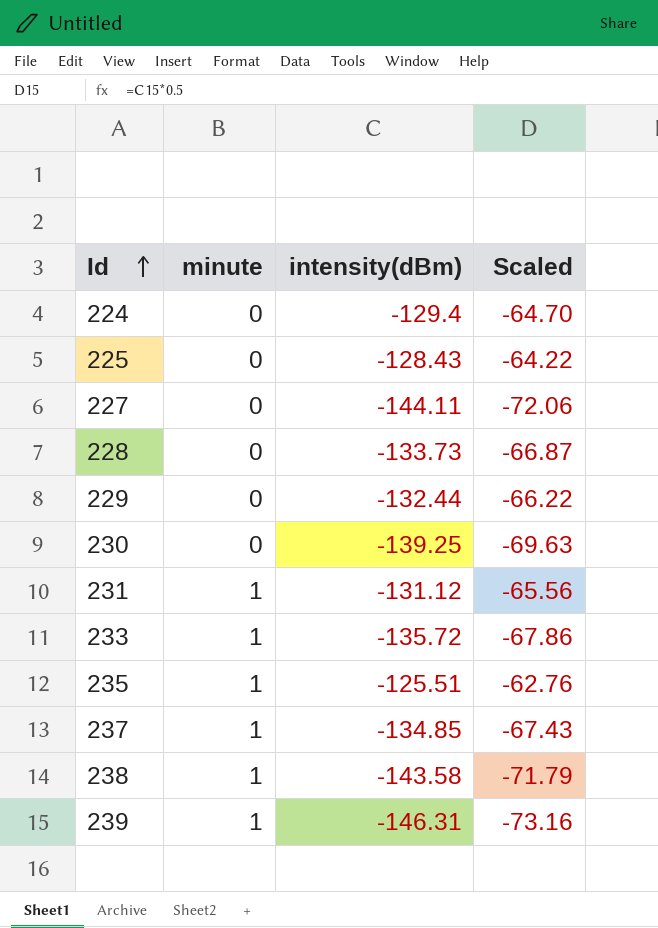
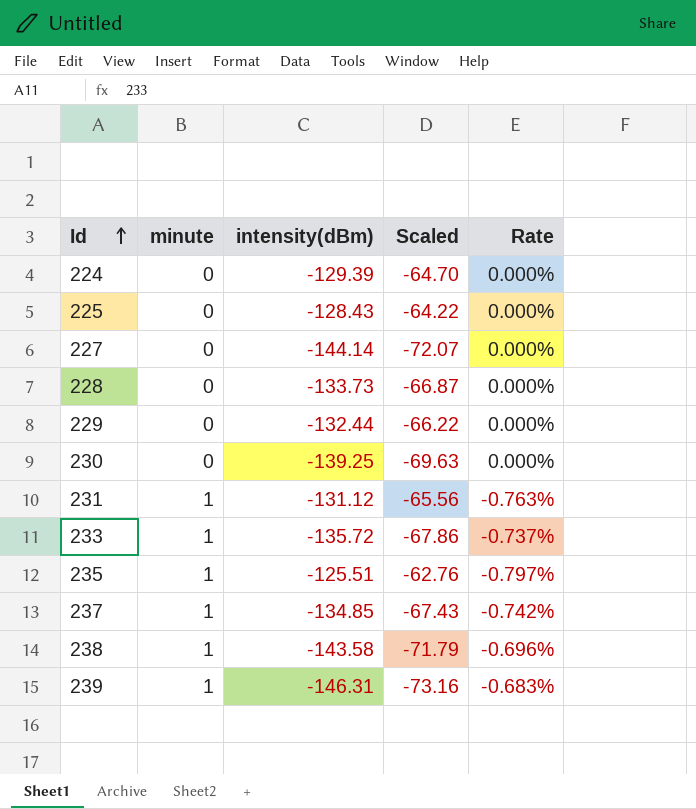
column Rate | formula: none -> [minute] / [intensity(dBm)]
224 | intensity(dBm): -129.4 -> -129.39
227 | intensity(dBm): -144.11 -> -144.14
227 | Scaled: -72.06 -> -72.07

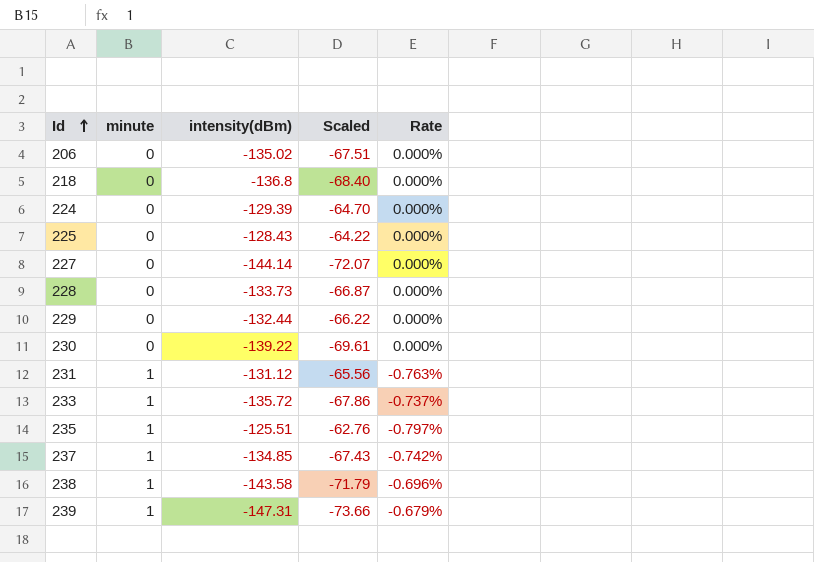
row 206: none -> 0 | -135.02 | -67.51 | 0.000%
row 218: none -> 0 | -136.8 | -68.40 | 0.000%
230 | intensity(dBm): -139.25 -> -139.22
230 | Scaled: -69.63 -> -69.61
239 | intensity(dBm): -146.31 -> -147.31
239 | Scaled: -73.16 -> -73.66
239 | Rate: -0.683% -> -0.679%

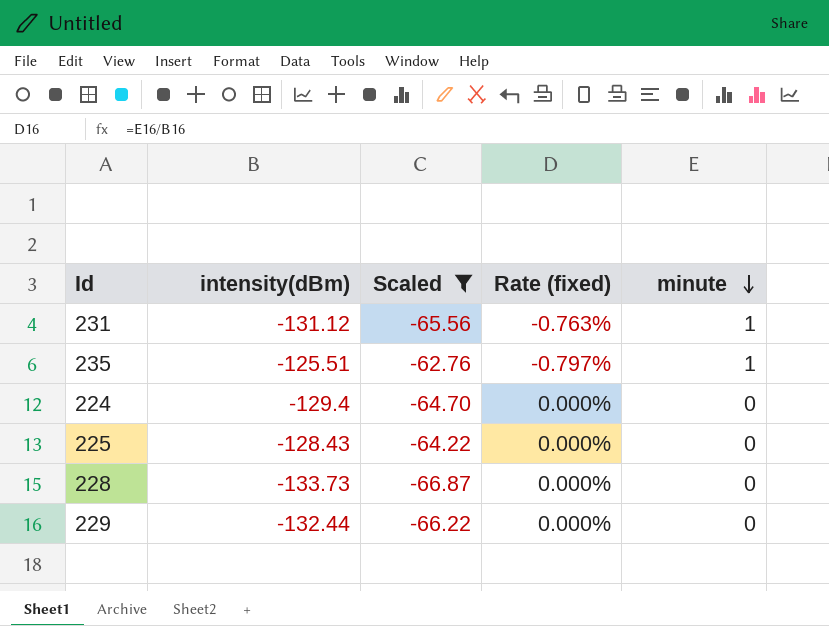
filter: none -> Scaled >= -66.87
row order: Id ascending -> minute descending
column name: Rate -> Rate (fixed)
column minute | position: 2 -> 5
224 | intensity(dBm): -129.39 -> -129.4

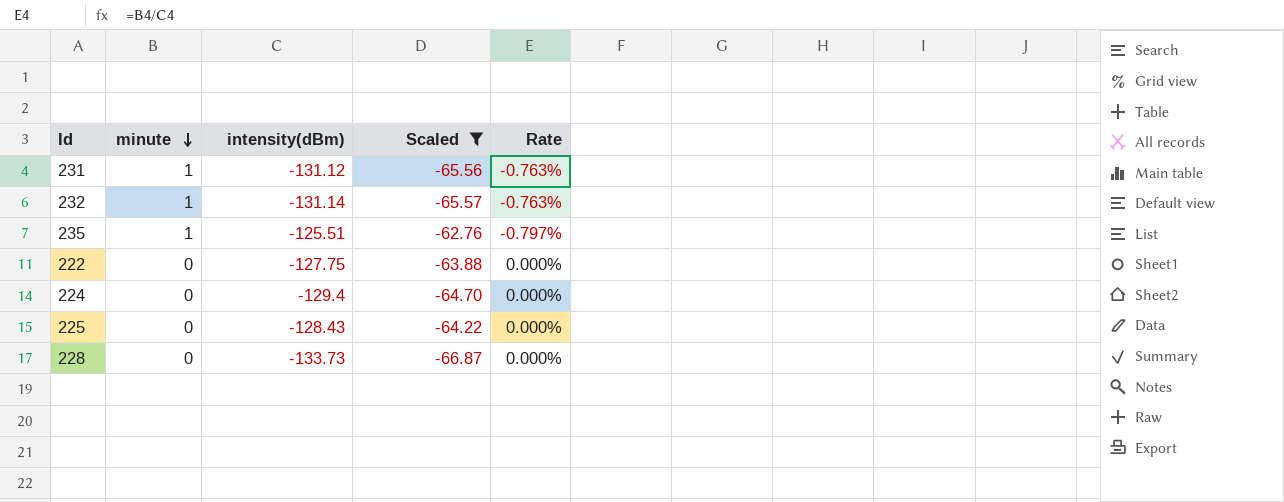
column minute | position: 5 -> 2
column name: Rate (fixed) -> Rate
row 229: -132.44 | -66.22 | 0.000% | 0 -> none
row 232: none -> 1 | -131.14 | -65.57 | -0.763%
row 222: none -> 0 | -127.75 | -63.88 | 0.000%

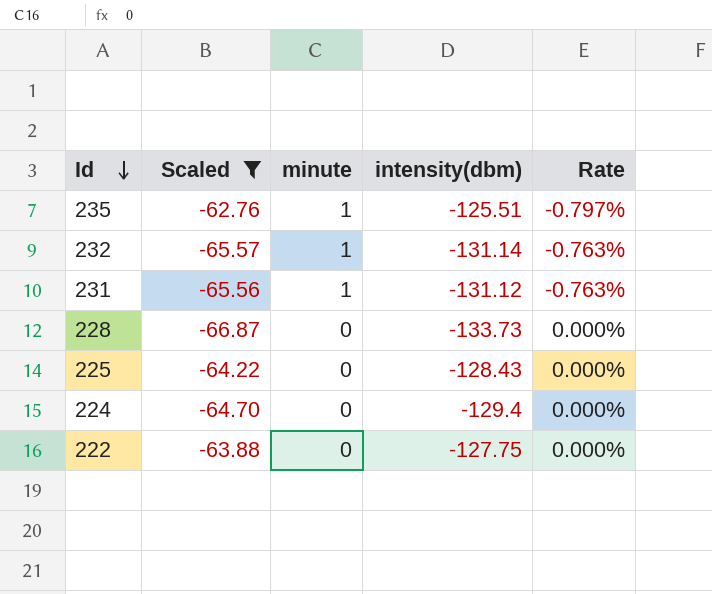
row order: minute descending -> Id descending
column Scaled | position: 4 -> 2
column name: intensity(dBm) -> intensity(dbm)

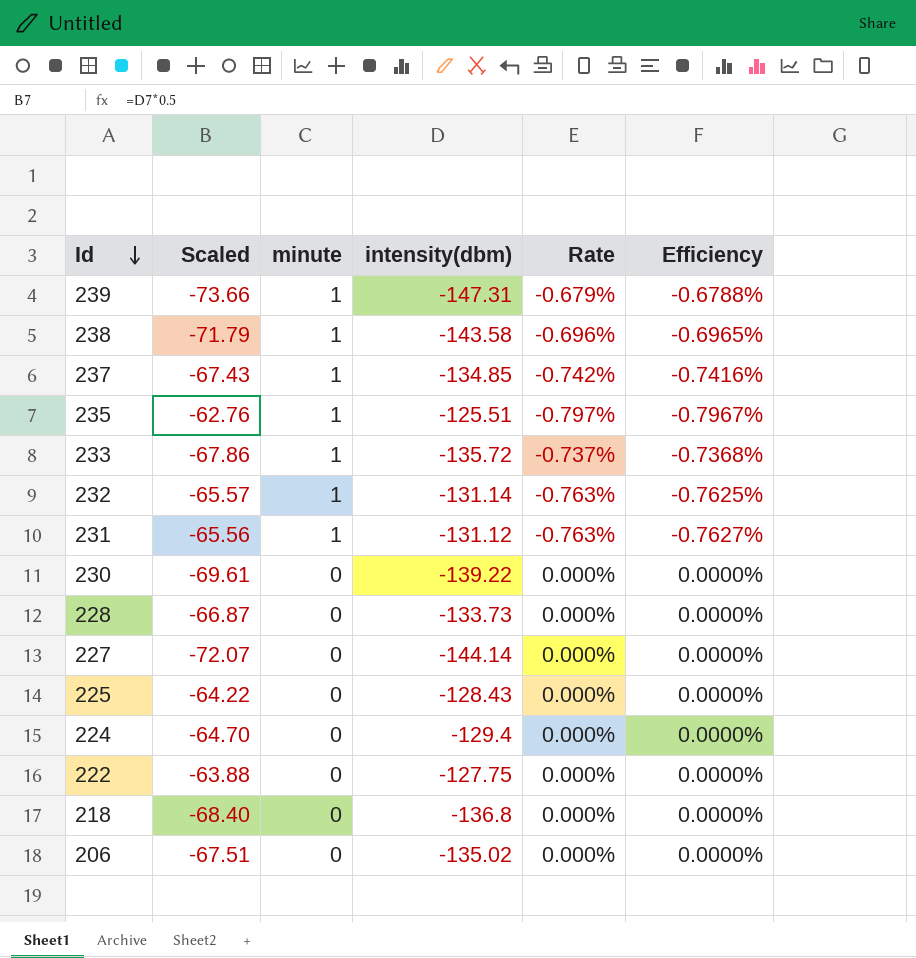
filter: Scaled >= -66.87 -> none
column Efficiency | formula: none -> [minute] / [intensity(dbm)]

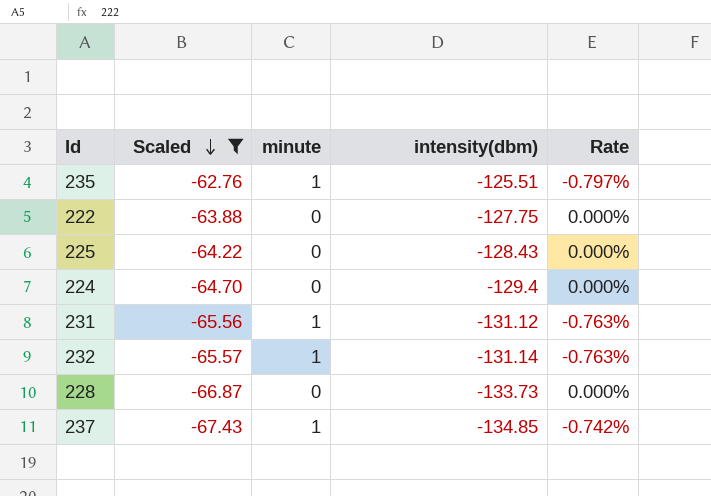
filter: none -> Scaled >= -67.43
row order: Id descending -> Scaled descending
column Efficiency | formula: [minute] / [intensity(dbm)] -> none

